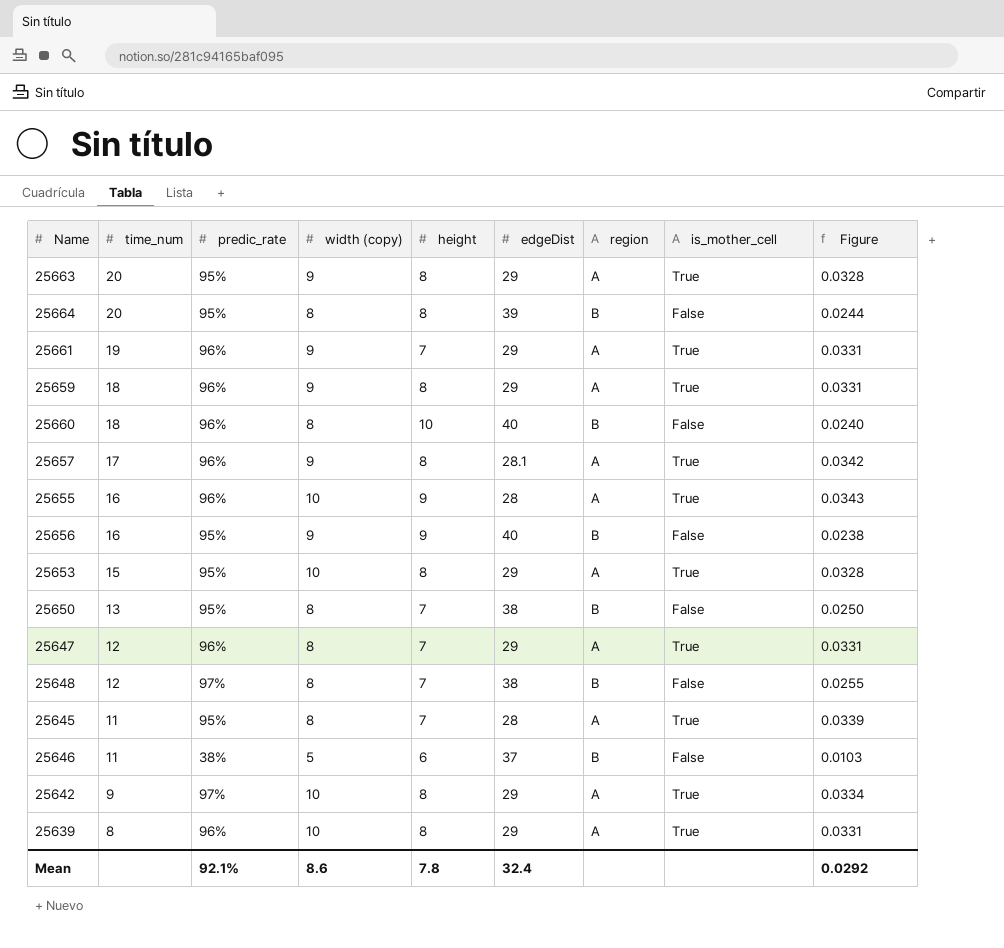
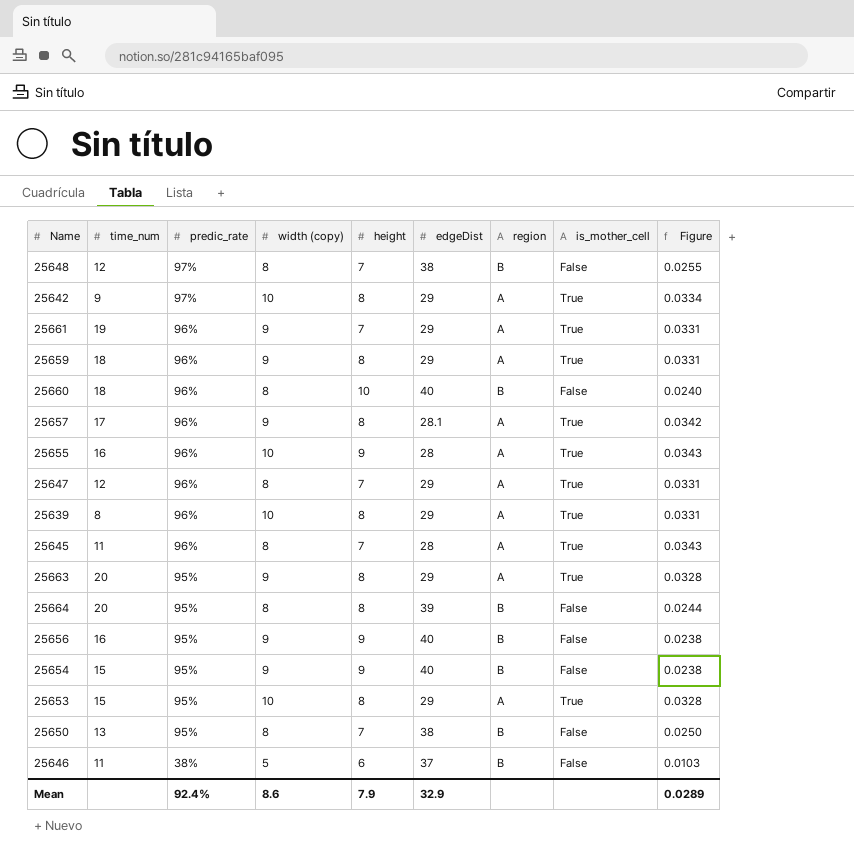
row order: time_num descending -> predic_rate descending
25645 | predic_rate: 95% -> 96%
25645 | Figure: 0.0339 -> 0.0343
row 25654: none -> 15 | 95% | 9 | 9 | 40 | B | False | 0.0238
Mean | predic_rate: 92.1% -> 92.4%
Mean | height: 7.8 -> 7.9
Mean | edgeDist: 32.4 -> 32.9
Mean | Figure: 0.0292 -> 0.0289

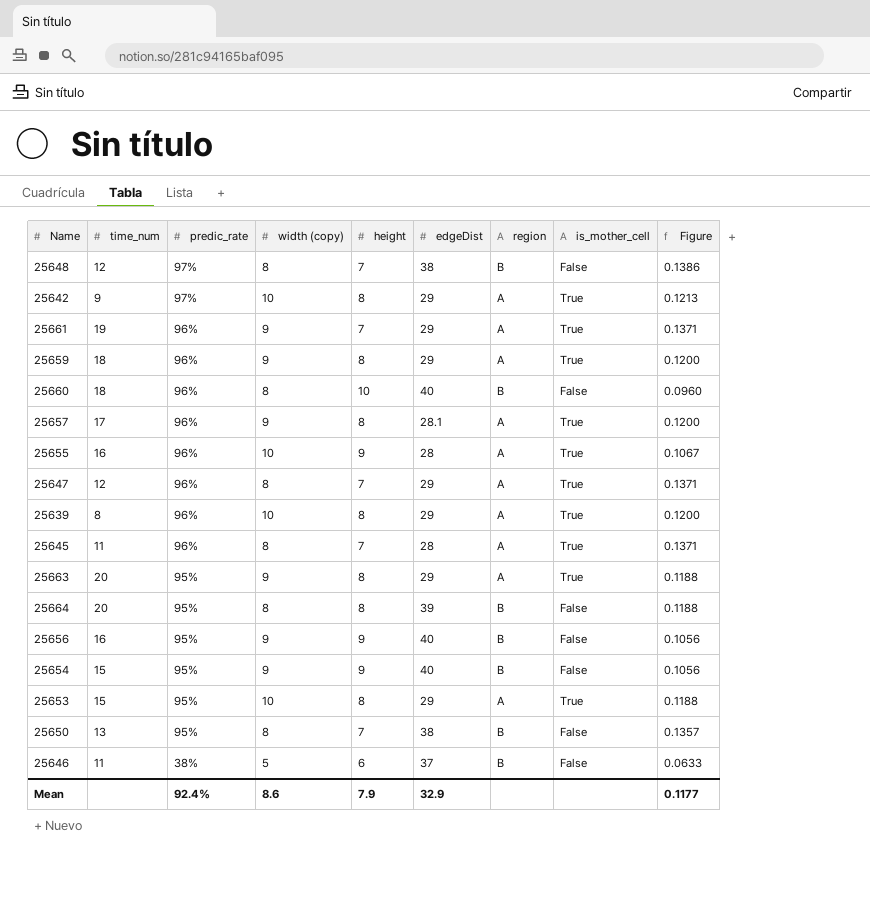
column Figure | formula: [predic_rate] / [edgeDist] -> [predic_rate] / [height]
Mean | Figure: 0.0289 -> 0.1177

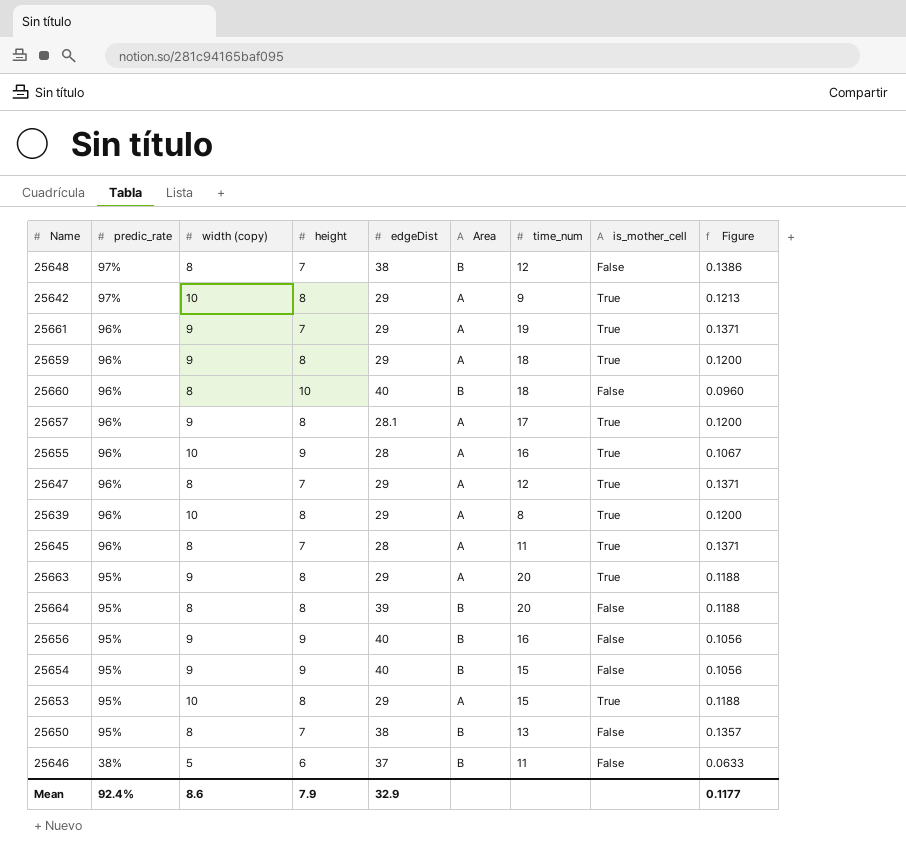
column name: region -> Area
column time_num | position: 2 -> 7

